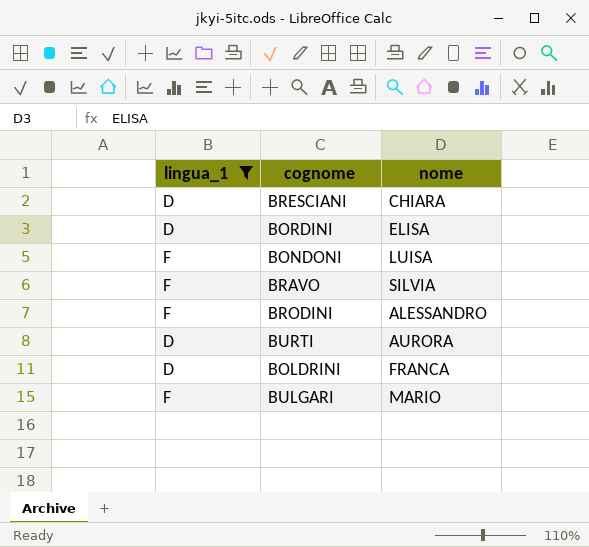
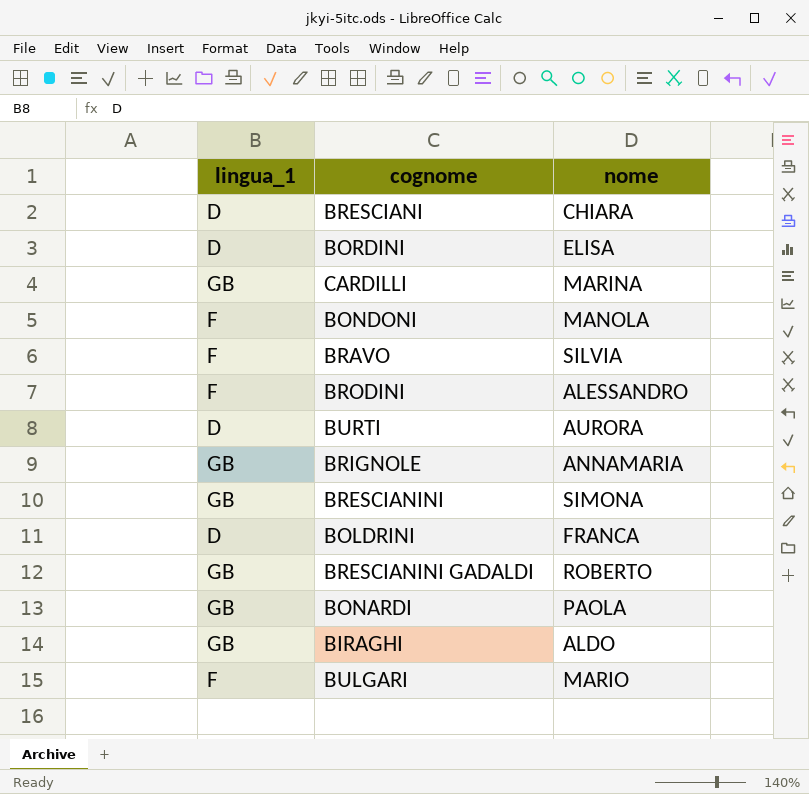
filter: lingua_1 != GB -> none
BONDONI | nome: LUISA -> MANOLA

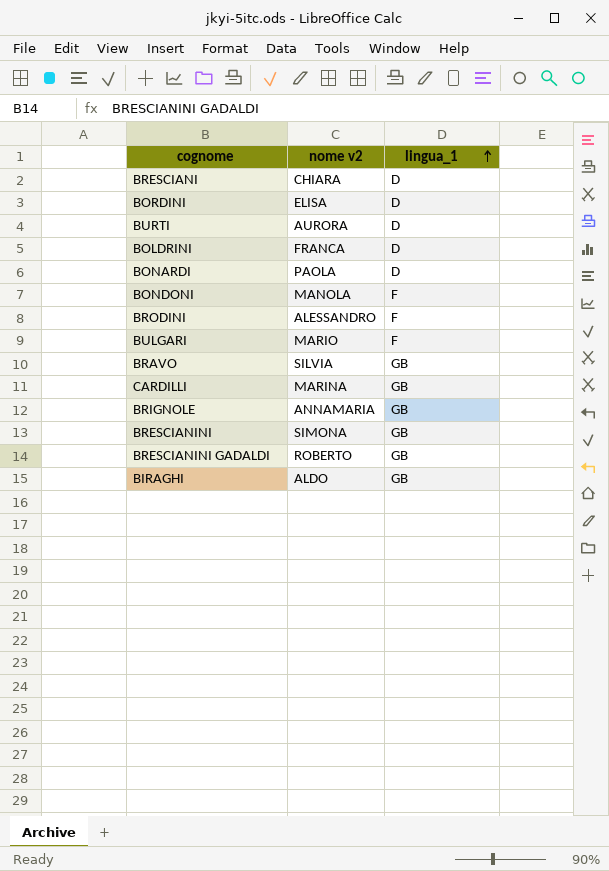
row order: none -> lingua_1 ascending
column name: nome -> nome v2
column lingua_1 | position: 1 -> 3
BONARDI | lingua_1: GB -> D
BRAVO | lingua_1: F -> GB

